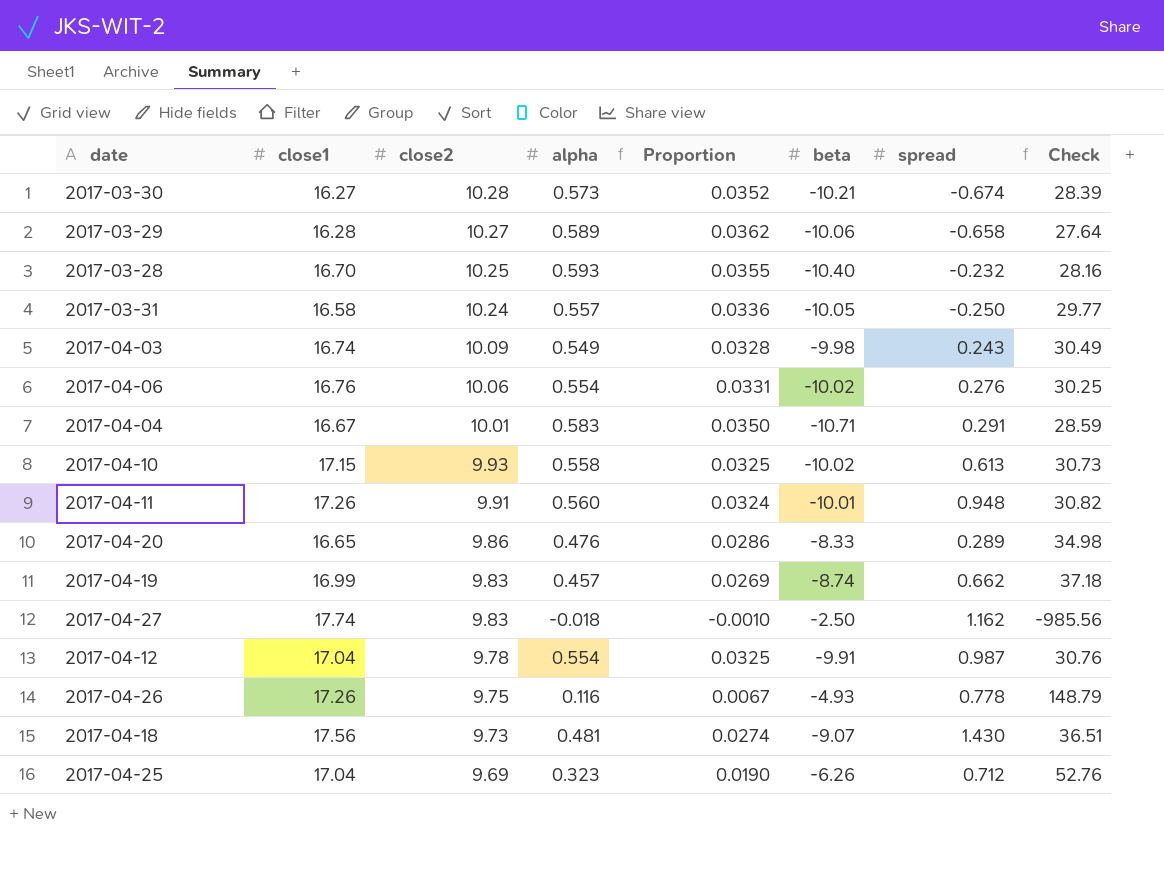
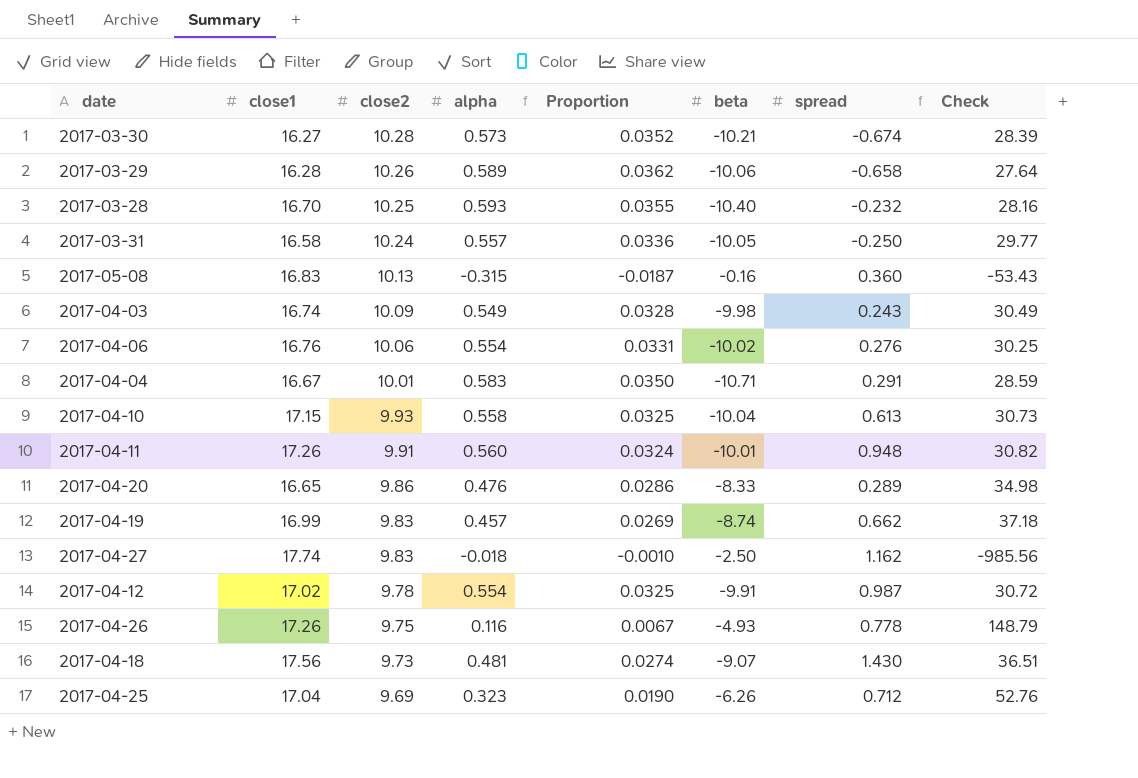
2017-03-29 | close2: 10.27 -> 10.26
row 2017-05-08: none -> 16.83 | 10.13 | -0.315 | -0.0187 | -0.16 | 0.360 | -53.43
2017-04-10 | beta: -10.02 -> -10.04
2017-04-12 | close1: 17.04 -> 17.02
2017-04-12 | Check: 30.76 -> 30.72

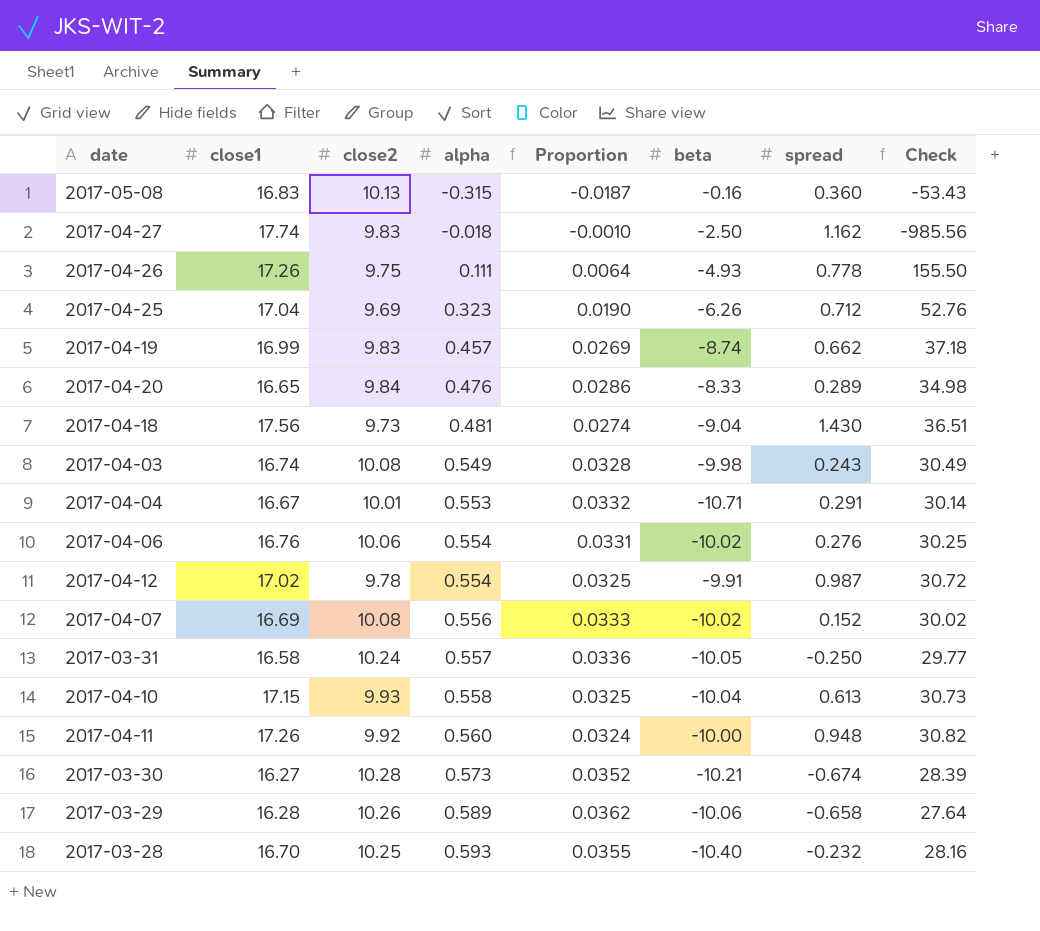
row order: close2 descending -> alpha ascending
2017-04-26 | alpha: 0.116 -> 0.111
2017-04-26 | Proportion: 0.0067 -> 0.0064
2017-04-26 | Check: 148.79 -> 155.50
2017-04-20 | close2: 9.86 -> 9.84
2017-04-18 | beta: -9.07 -> -9.04
2017-04-03 | close2: 10.09 -> 10.08
2017-04-04 | alpha: 0.583 -> 0.553
2017-04-04 | Proportion: 0.0350 -> 0.0332
2017-04-04 | Check: 28.59 -> 30.14
row 2017-04-07: none -> 16.69 | 10.08 | 0.556 | 0.0333 | -10.02 | 0.152 | 30.02
2017-04-11 | close2: 9.91 -> 9.92
2017-04-11 | beta: -10.01 -> -10.00

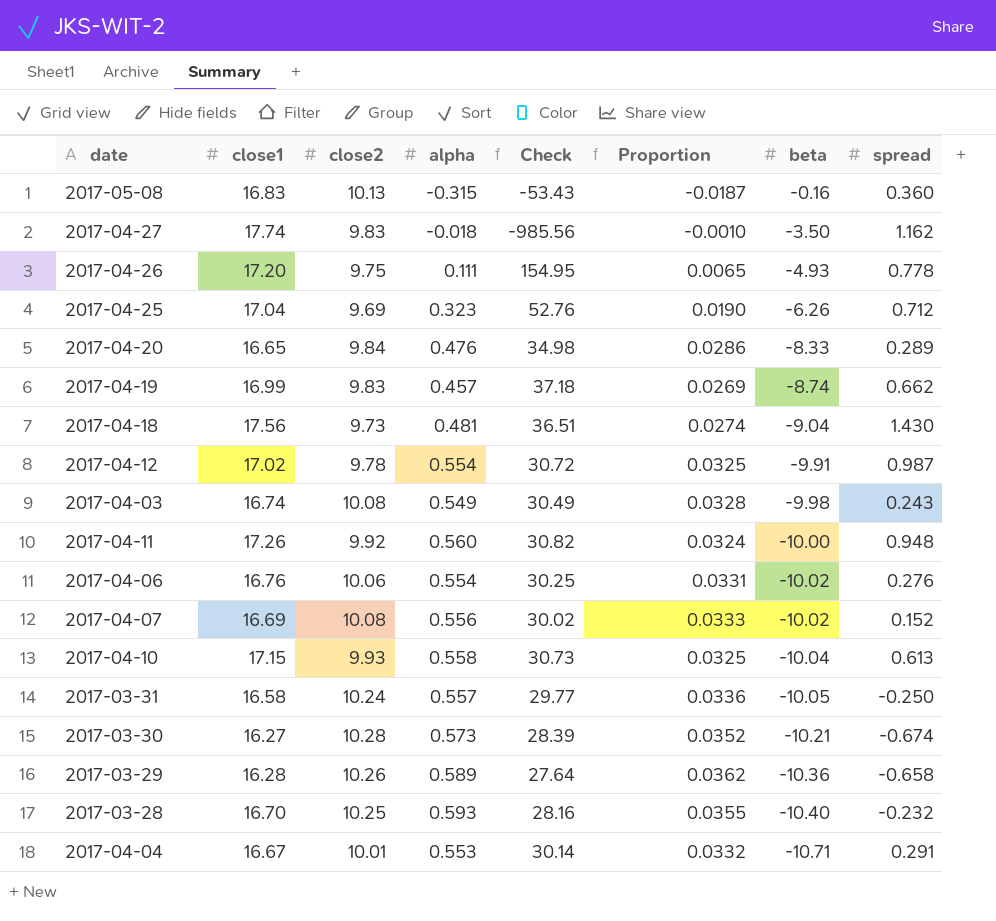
row order: alpha ascending -> beta descending
column Check | position: 8 -> 5
2017-04-27 | beta: -2.50 -> -3.50
2017-04-26 | close1: 17.26 -> 17.20
2017-04-26 | Check: 155.50 -> 154.95
2017-04-26 | Proportion: 0.0064 -> 0.0065
2017-03-29 | beta: -10.06 -> -10.36

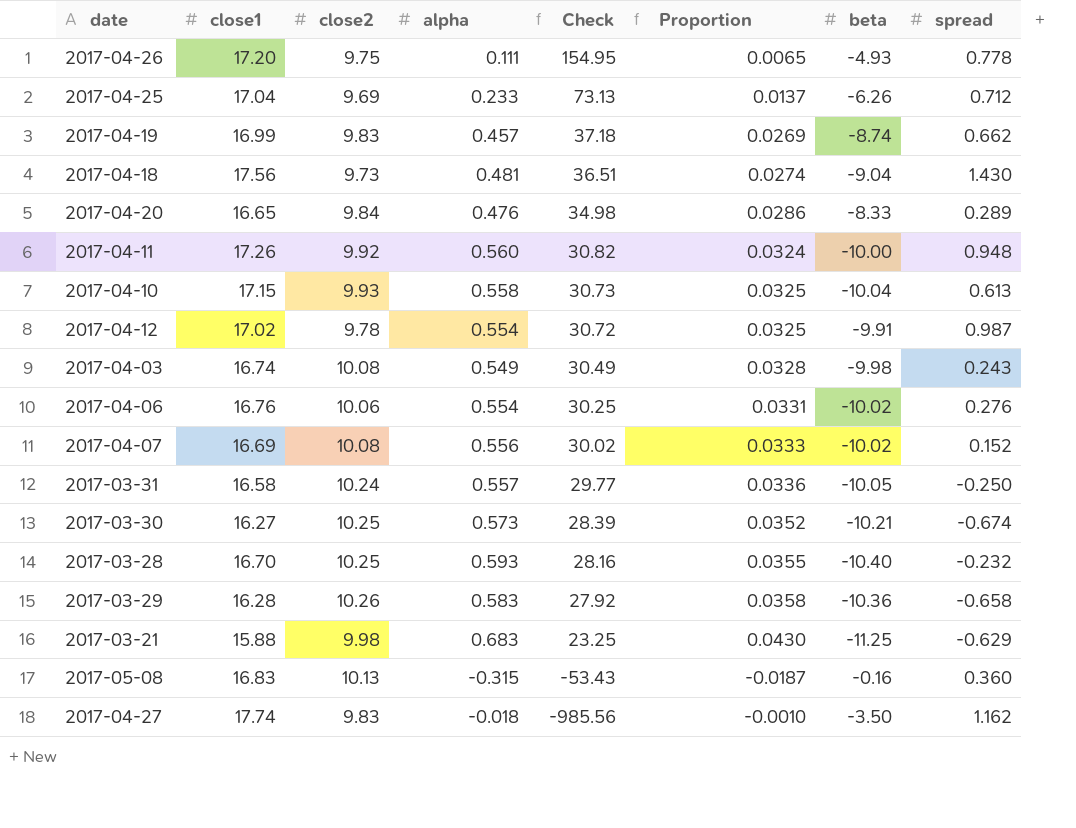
row order: beta descending -> Check descending
row 2017-04-04: 16.67 | 10.01 | 0.553 | 30.14 | 0.0332 | -10.71 | 0.291 -> none
2017-04-25 | alpha: 0.323 -> 0.233
2017-04-25 | Check: 52.76 -> 73.13
2017-04-25 | Proportion: 0.0190 -> 0.0137
2017-03-30 | close2: 10.28 -> 10.25
2017-03-29 | alpha: 0.589 -> 0.583
2017-03-29 | Check: 27.64 -> 27.92
2017-03-29 | Proportion: 0.0362 -> 0.0358
row 2017-03-21: none -> 15.88 | 9.98 | 0.683 | 23.25 | 0.0430 | -11.25 | -0.629

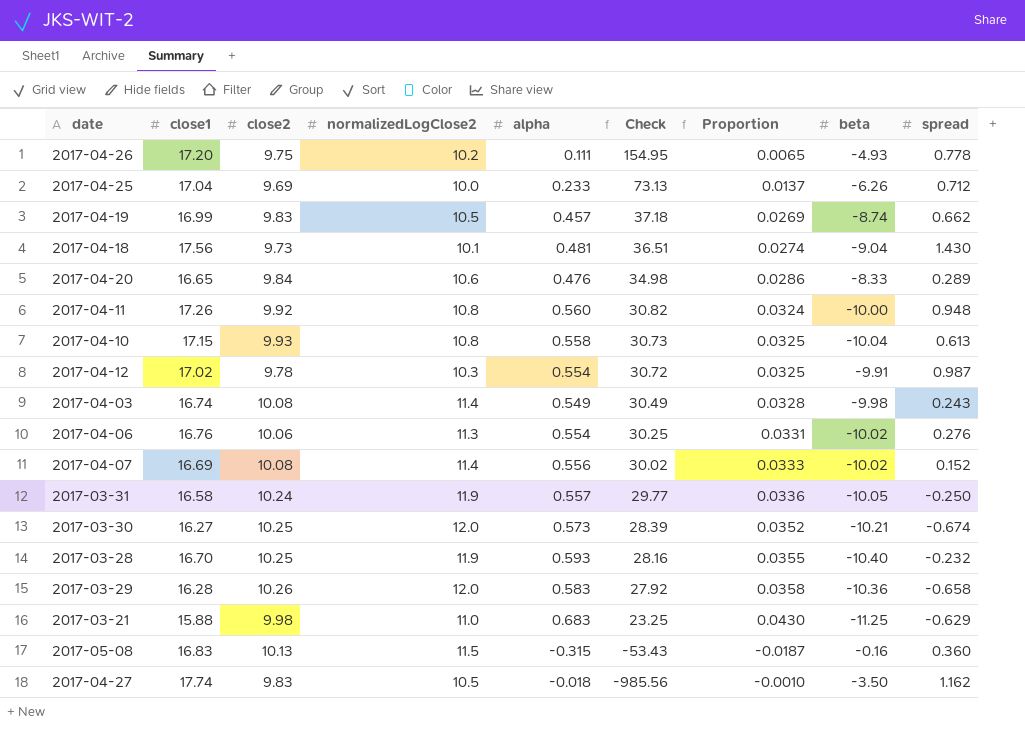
column normalizedLogClose2 | position: none -> 4

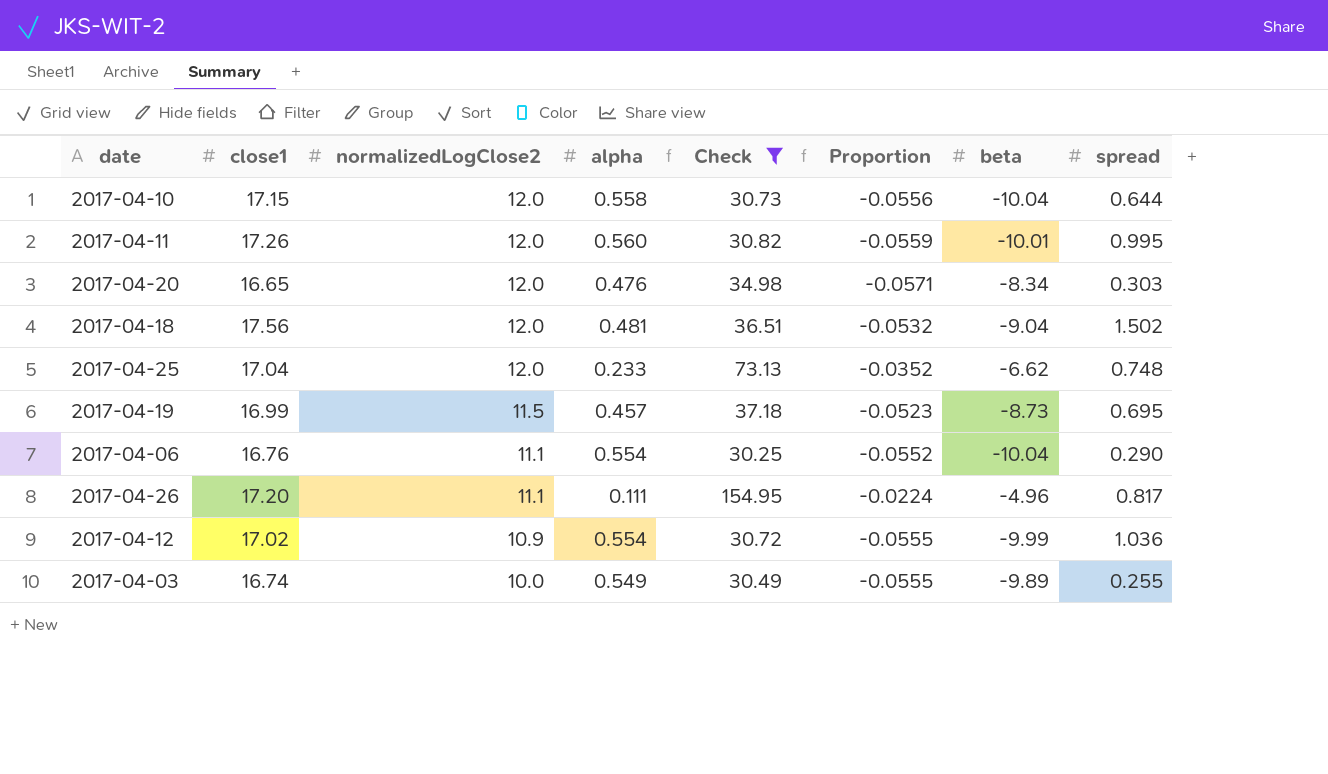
filter: none -> Check >= 30.25
row order: Check descending -> normalizedLogClose2 descending
column close2 | position: 3 -> none
column Proportion | formula: [alpha] / [close1] -> [alpha] / [beta]
2017-04-10 | normalizedLogClose2: 10.8 -> 12.0
2017-04-10 | spread: 0.613 -> 0.644
2017-04-11 | normalizedLogClose2: 10.8 -> 12.0
2017-04-11 | beta: -10.00 -> -10.01
2017-04-11 | spread: 0.948 -> 0.995
2017-04-20 | normalizedLogClose2: 10.6 -> 12.0
2017-04-20 | beta: -8.33 -> -8.34
2017-04-20 | spread: 0.289 -> 0.303
2017-04-18 | normalizedLogClose2: 10.1 -> 12.0
2017-04-18 | spread: 1.430 -> 1.502
2017-04-25 | normalizedLogClose2: 10.0 -> 12.0
2017-04-25 | beta: -6.26 -> -6.62
2017-04-25 | spread: 0.712 -> 0.748
2017-04-19 | normalizedLogClose2: 10.5 -> 11.5
2017-04-19 | beta: -8.74 -> -8.73
2017-04-19 | spread: 0.662 -> 0.695
2017-04-06 | normalizedLogClose2: 11.3 -> 11.1
2017-04-06 | beta: -10.02 -> -10.04
2017-04-06 | spread: 0.276 -> 0.290
2017-04-26 | normalizedLogClose2: 10.2 -> 11.1
2017-04-26 | beta: -4.93 -> -4.96
2017-04-26 | spread: 0.778 -> 0.817
2017-04-12 | normalizedLogClose2: 10.3 -> 10.9
2017-04-12 | beta: -9.91 -> -9.99
2017-04-12 | spread: 0.987 -> 1.036
2017-04-03 | normalizedLogClose2: 11.4 -> 10.0
2017-04-03 | beta: -9.98 -> -9.89
2017-04-03 | spread: 0.243 -> 0.255

